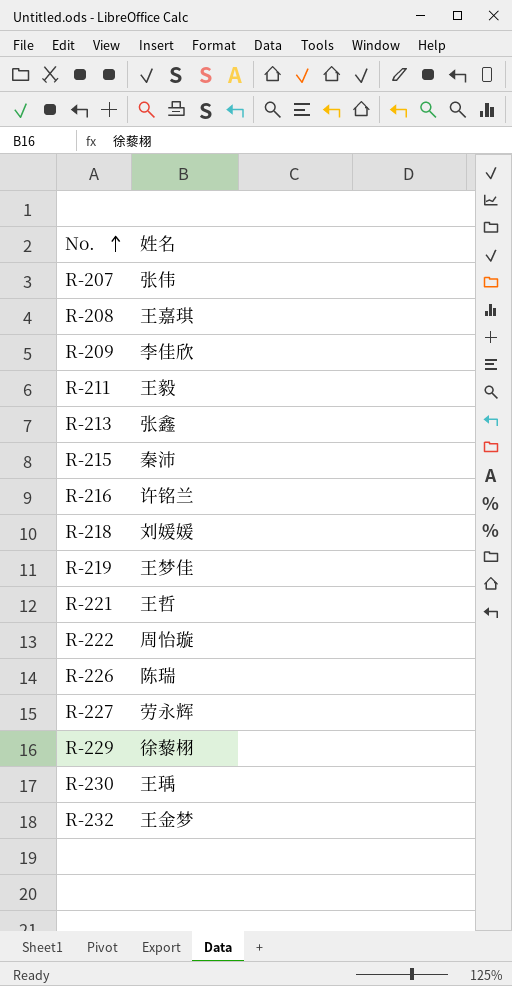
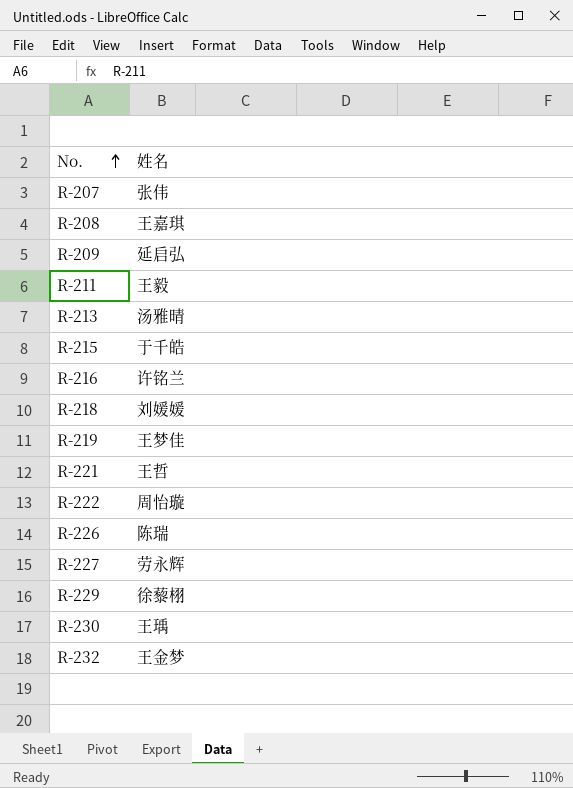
R-209 | 姓名: 李佳欣 -> 延启弘
R-213 | 姓名: 张鑫 -> 汤雅晴
R-215 | 姓名: 秦沛 -> 于千皓

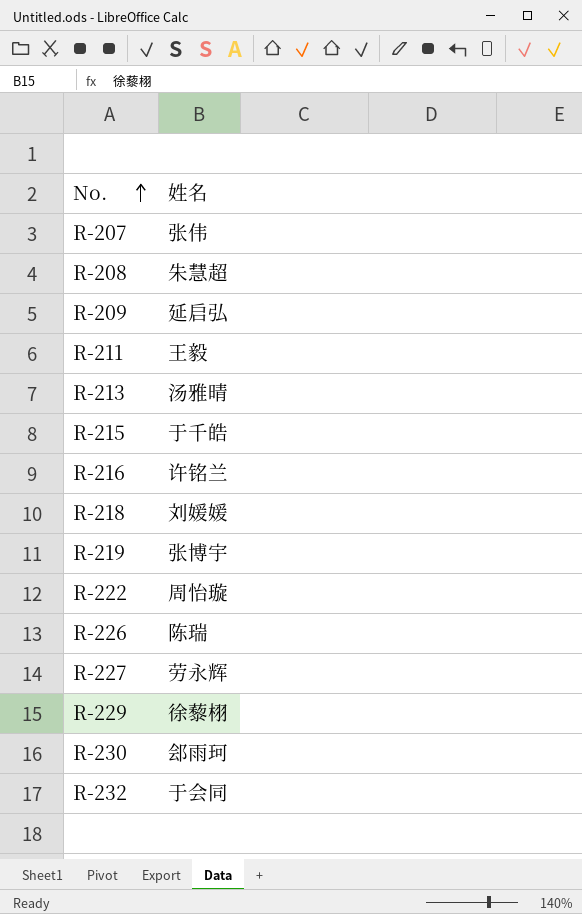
row R-221: 王哲 -> none
R-208 | 姓名: 王嘉琪 -> 朱慧超
R-219 | 姓名: 王梦佳 -> 张博宇
R-230 | 姓名: 王瑀 -> 郐雨珂
R-232 | 姓名: 王金梦 -> 于会同

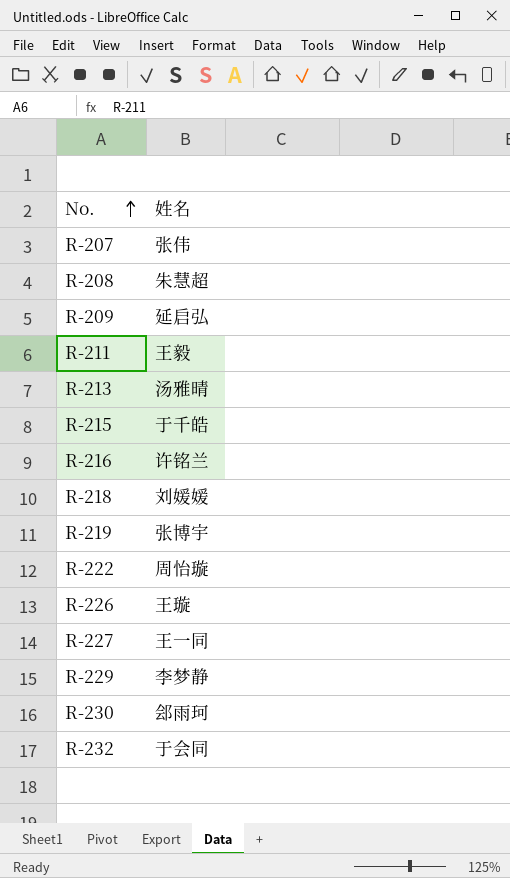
R-226 | 姓名: 陈瑞 -> 王璇
R-227 | 姓名: 劳永辉 -> 王一同
R-229 | 姓名: 徐藜栩 -> 李梦静

